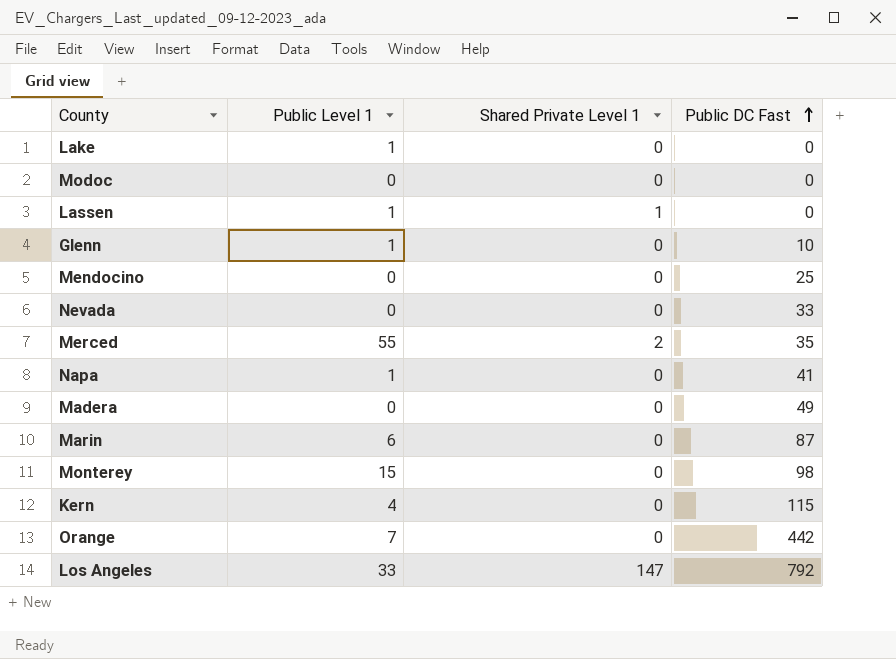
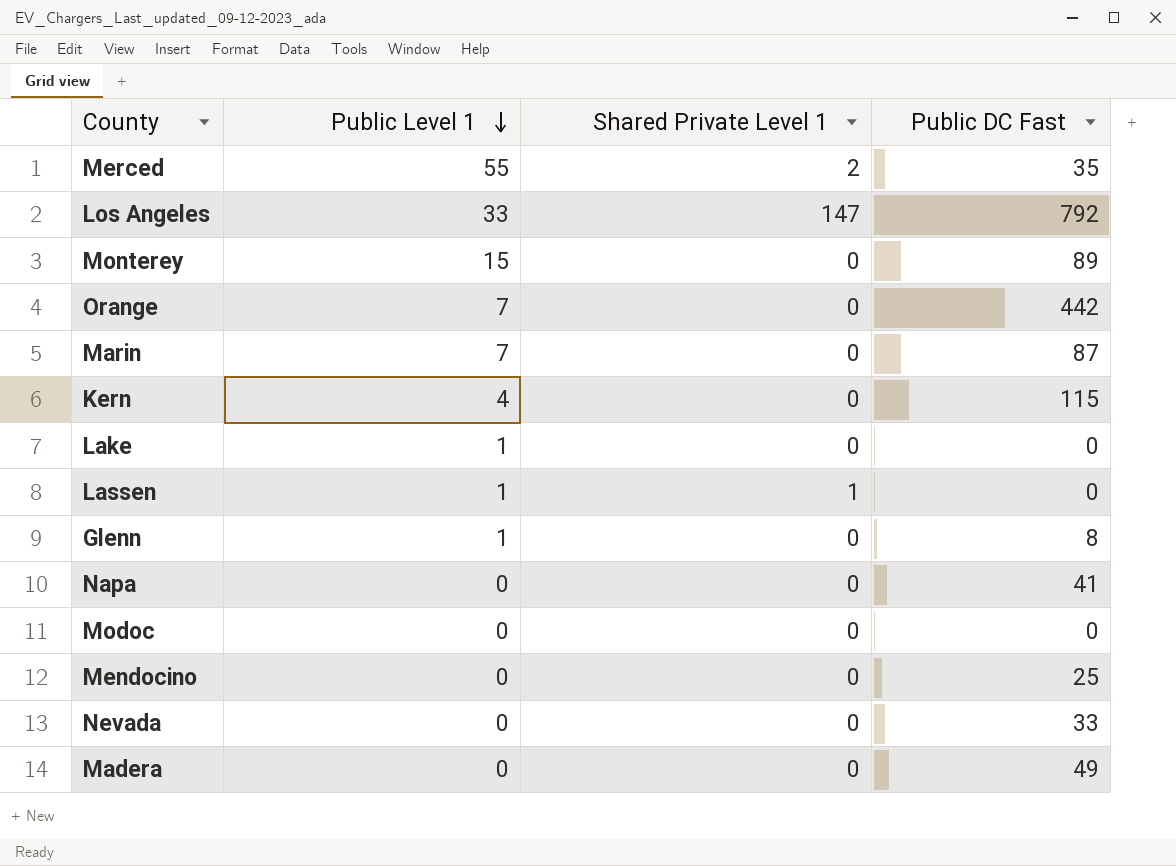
row order: Public DC Fast ascending -> Public Level 1 descending
Monterey | Public DC Fast: 98 -> 89
Marin | Public Level 1: 6 -> 7
Glenn | Public DC Fast: 10 -> 8
Napa | Public Level 1: 1 -> 0

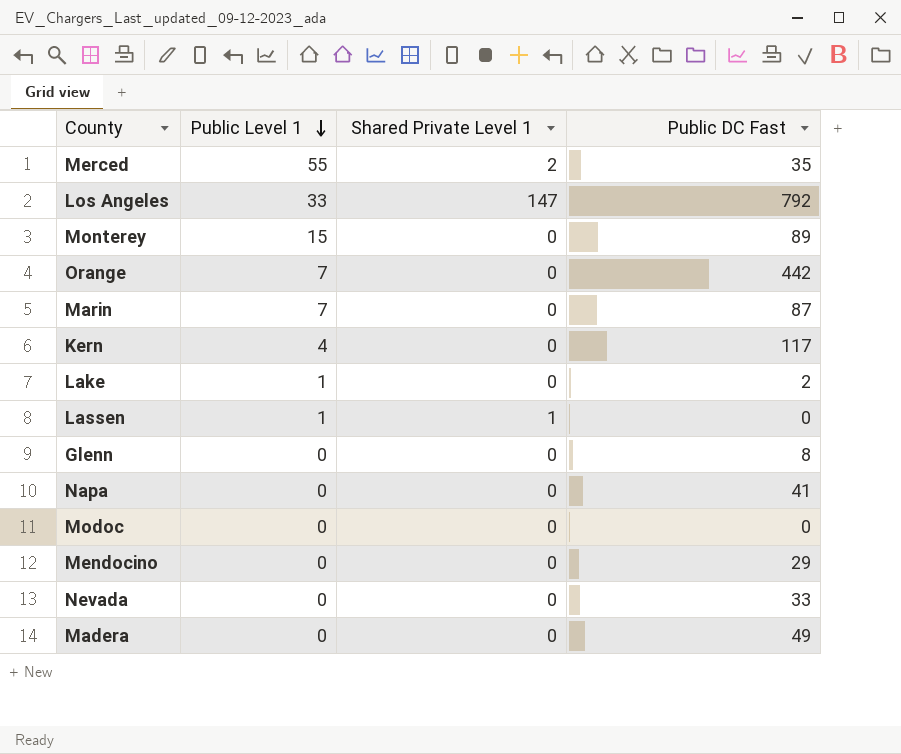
Kern | Public DC Fast: 115 -> 117
Lake | Public DC Fast: 0 -> 2
Glenn | Public Level 1: 1 -> 0
Mendocino | Public DC Fast: 25 -> 29

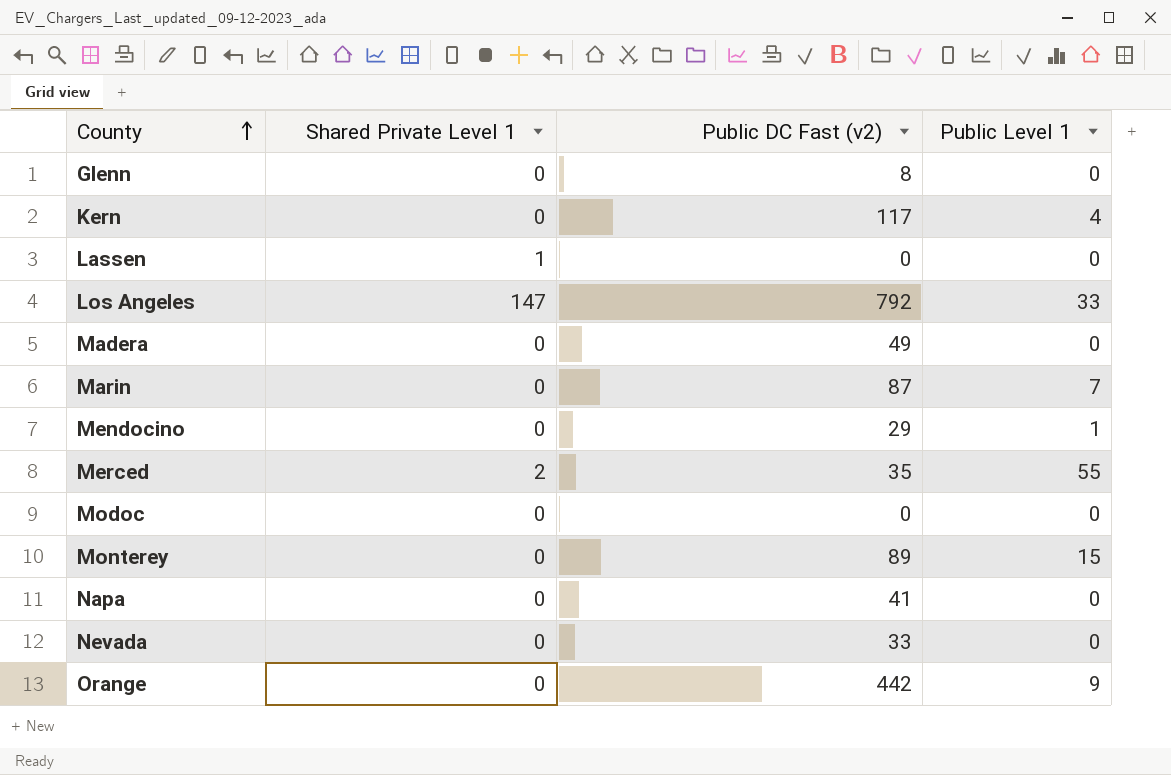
row order: Public Level 1 descending -> County ascending
column name: Public DC Fast -> Public DC Fast (v2)
column Public Level 1 | position: 2 -> 4
row Lake: 1 | 0 | 2 -> none
Lassen | Public Level 1: 1 -> 0
Mendocino | Public Level 1: 0 -> 1
Orange | Public Level 1: 7 -> 9

